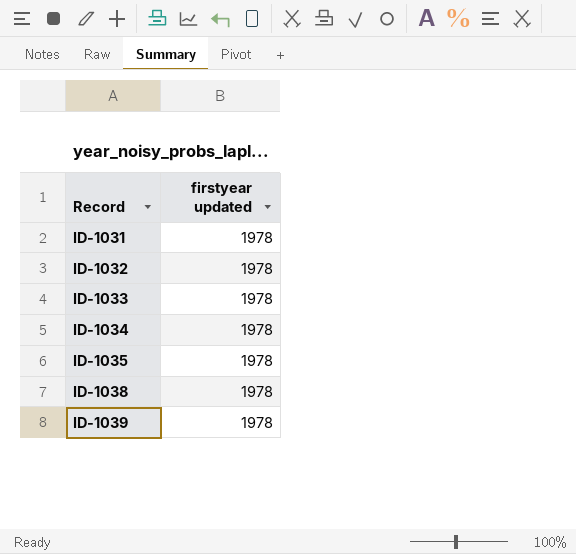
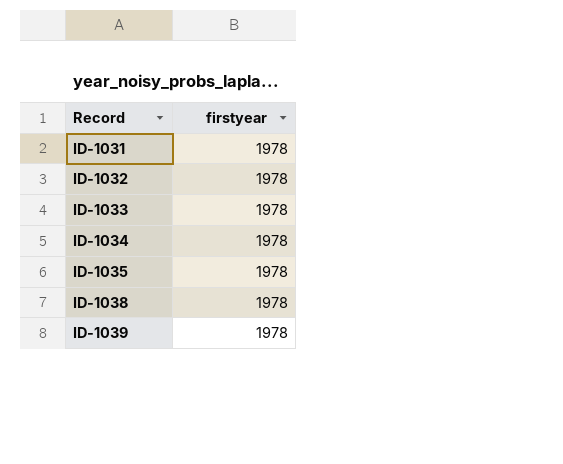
column name: firstyear updated -> firstyear

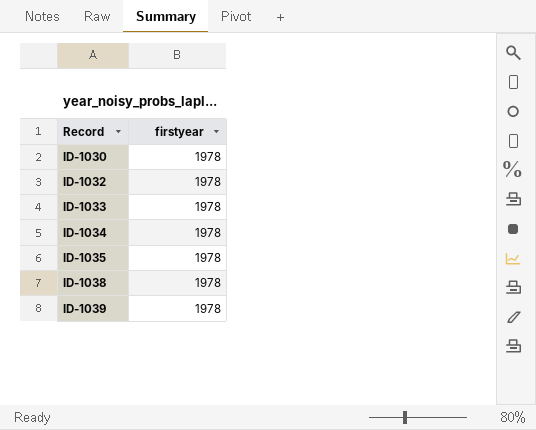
row ID-1031: 1978 -> none
row ID-1030: none -> 1978

